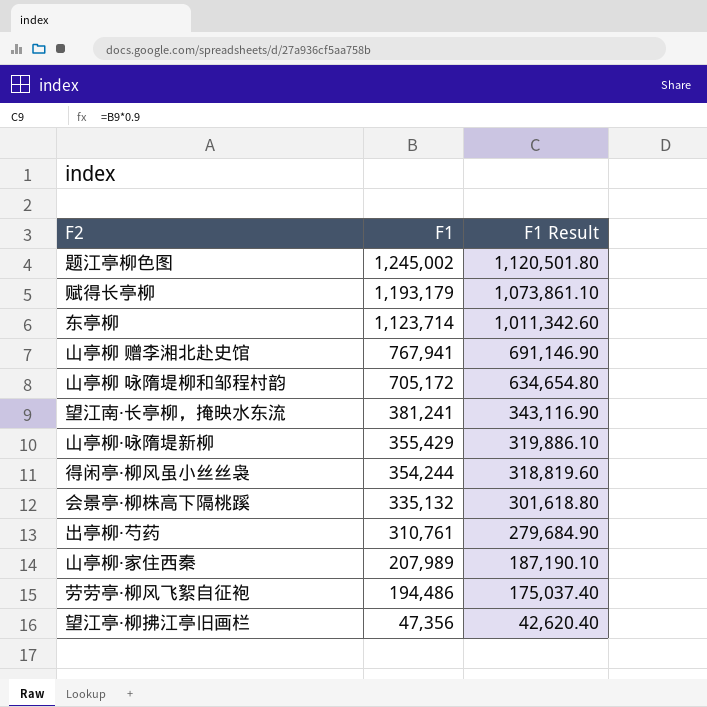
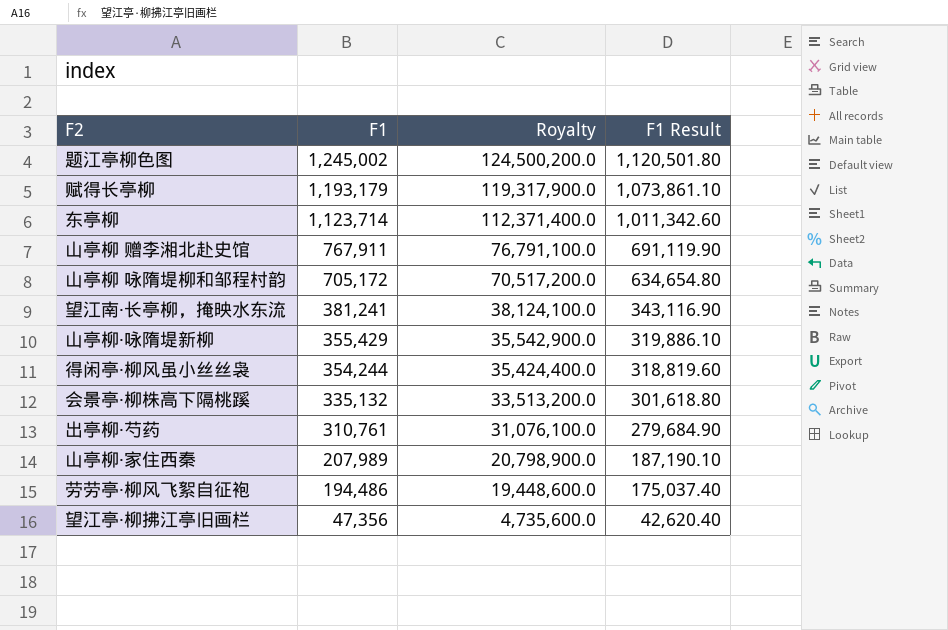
column Royalty | formula: none -> [F1] * 100
山亭柳 赠李湘北赴史馆 | F1: 767,941 -> 767,911
山亭柳 赠李湘北赴史馆 | F1 Result: 691,146.90 -> 691,119.90

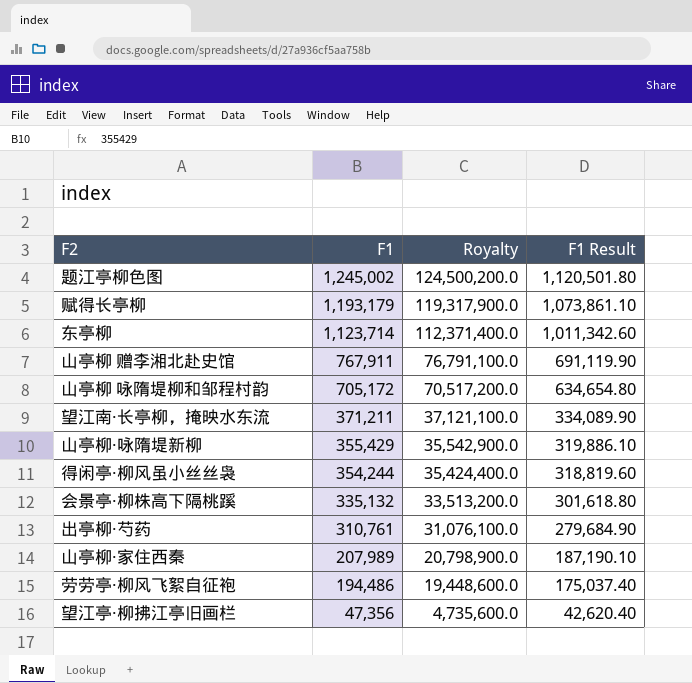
望江南·长亭柳，掩映水东流 | F1: 381,241 -> 371,211
望江南·长亭柳，掩映水东流 | Royalty: 38,124,100.0 -> 37,121,100.0
望江南·长亭柳，掩映水东流 | F1 Result: 343,116.90 -> 334,089.90

